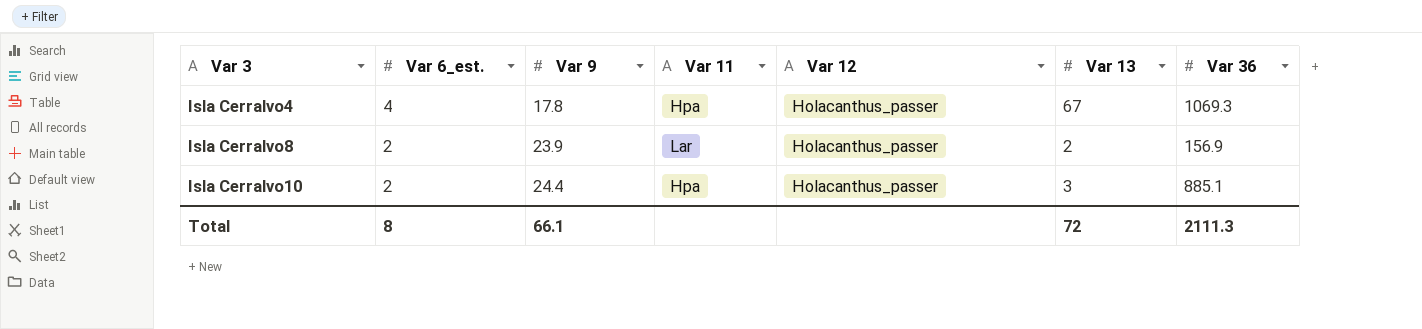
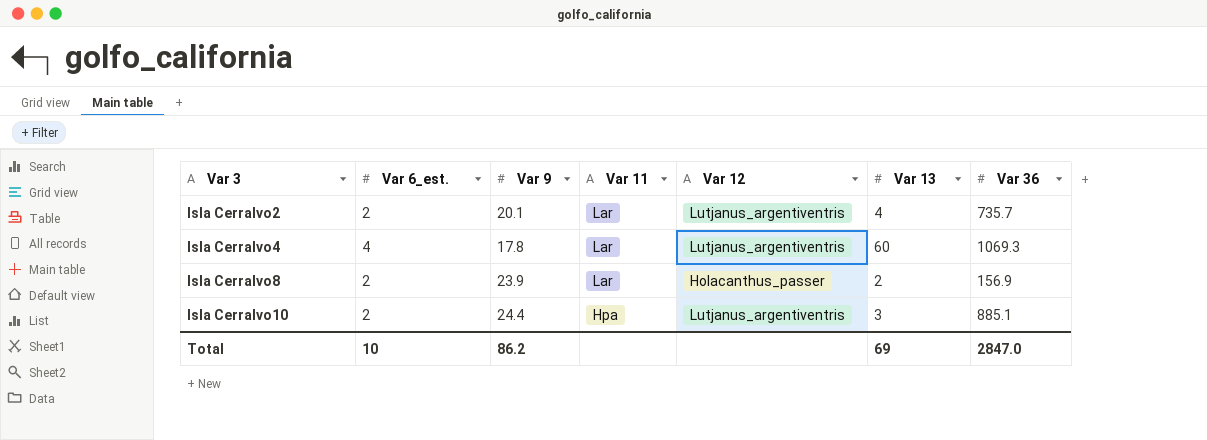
row Isla Cerralvo2: none -> 2 | 20.1 | Lar | Lutjanus_argentiventris | 4 | 735.7
Isla Cerralvo4 | Var 11: Hpa -> Lar
Isla Cerralvo4 | Var 12: Holacanthus_passer -> Lutjanus_argentiventris
Isla Cerralvo4 | Var 13: 67 -> 60
Isla Cerralvo10 | Var 12: Holacanthus_passer -> Lutjanus_argentiventris
Total | Var 6_est.: 8 -> 10
Total | Var 9: 66.1 -> 86.2
Total | Var 13: 72 -> 69
Total | Var 36: 2111.3 -> 2847.0

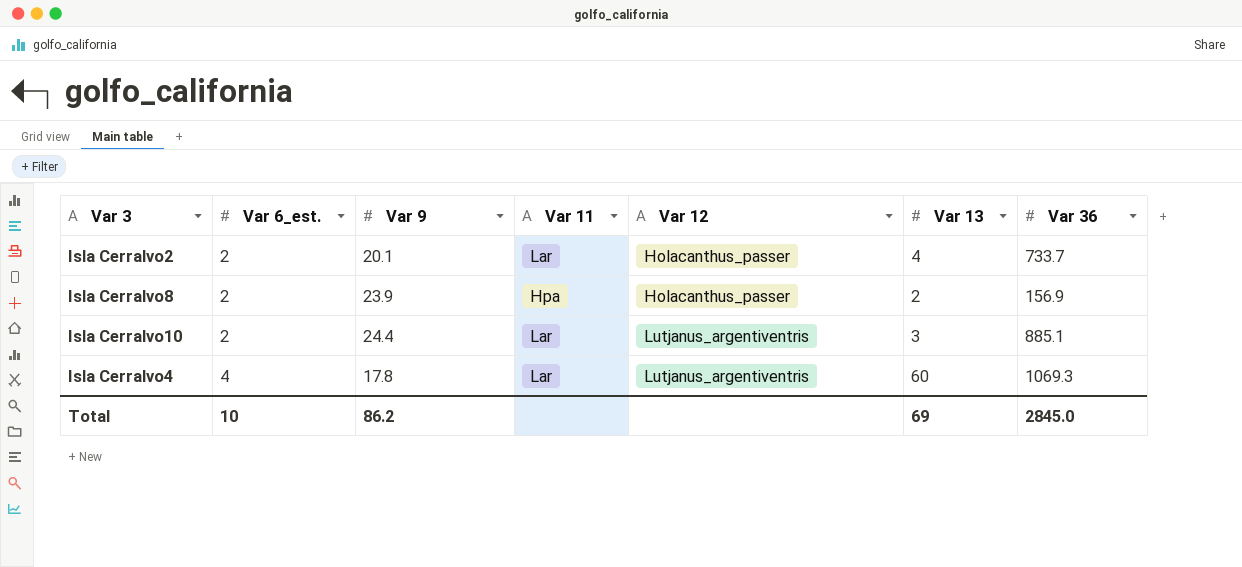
row order: Var 3 ascending -> Var 6_est. ascending
Isla Cerralvo2 | Var 12: Lutjanus_argentiventris -> Holacanthus_passer
Isla Cerralvo2 | Var 36: 735.7 -> 733.7
Isla Cerralvo8 | Var 11: Lar -> Hpa
Isla Cerralvo10 | Var 11: Hpa -> Lar
Total | Var 36: 2847.0 -> 2845.0

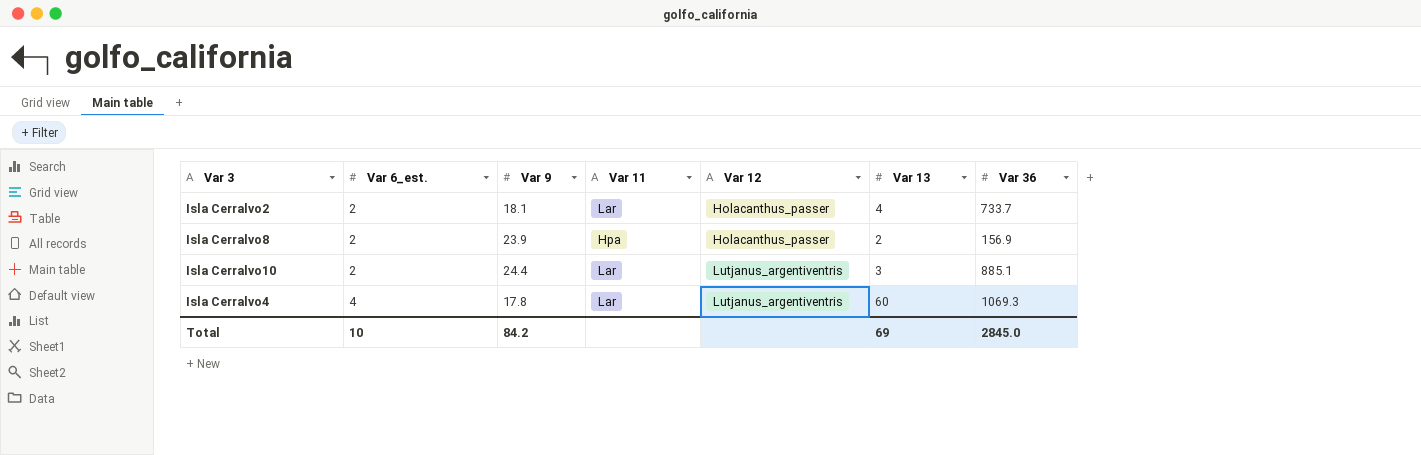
Isla Cerralvo2 | Var 9: 20.1 -> 18.1
Total | Var 9: 86.2 -> 84.2

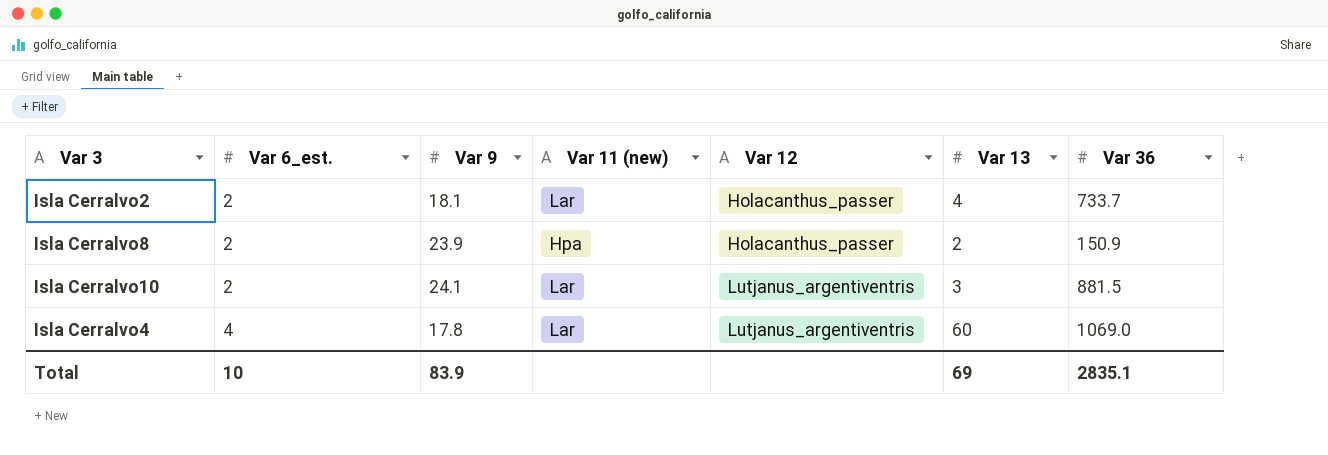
column name: Var 11 -> Var 11 (new)
Isla Cerralvo8 | Var 36: 156.9 -> 150.9
Isla Cerralvo10 | Var 9: 24.4 -> 24.1
Isla Cerralvo10 | Var 36: 885.1 -> 881.5
Isla Cerralvo4 | Var 36: 1069.3 -> 1069.0
Total | Var 9: 84.2 -> 83.9
Total | Var 36: 2845.0 -> 2835.1

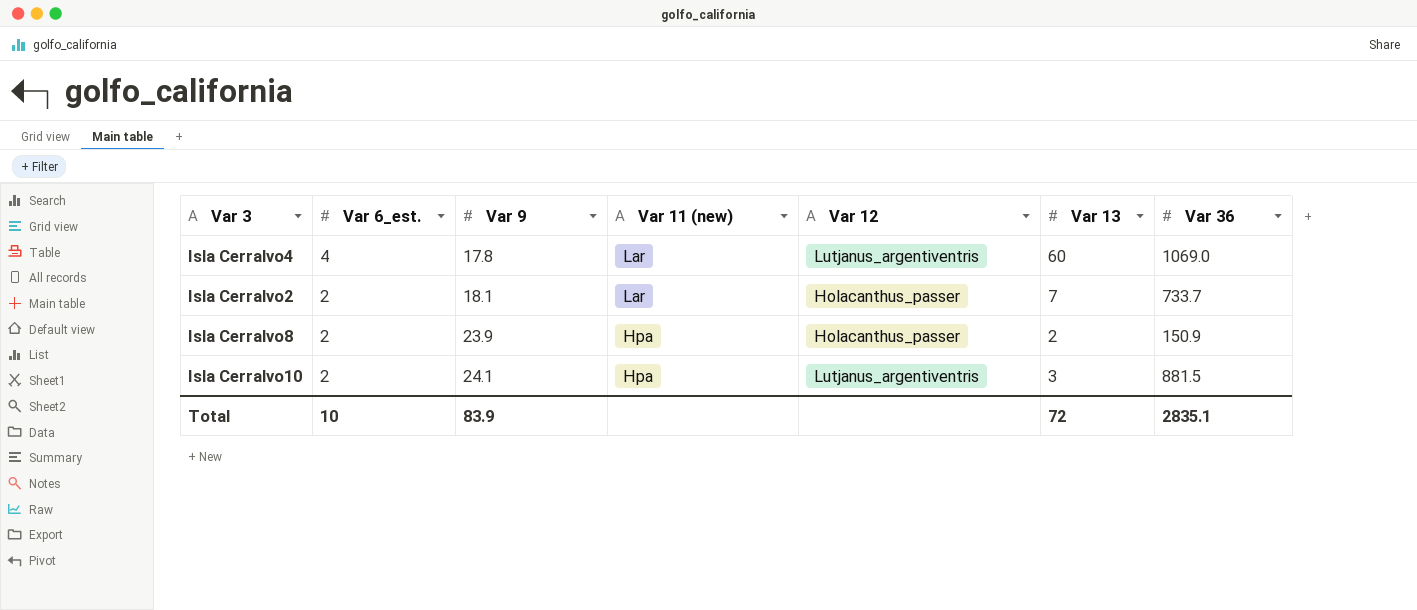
row order: Var 6_est. ascending -> Var 6_est. descending
Isla Cerralvo2 | Var 13: 4 -> 7
Isla Cerralvo10 | Var 11 (new): Lar -> Hpa
Total | Var 13: 69 -> 72

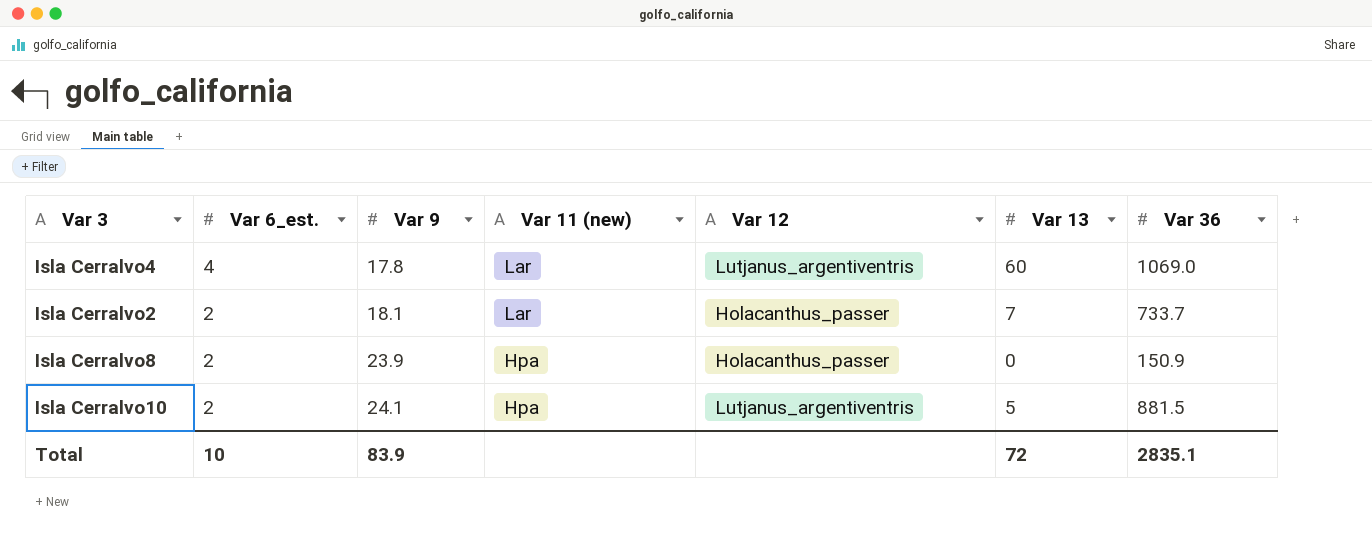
Isla Cerralvo8 | Var 13: 2 -> 0
Isla Cerralvo10 | Var 13: 3 -> 5

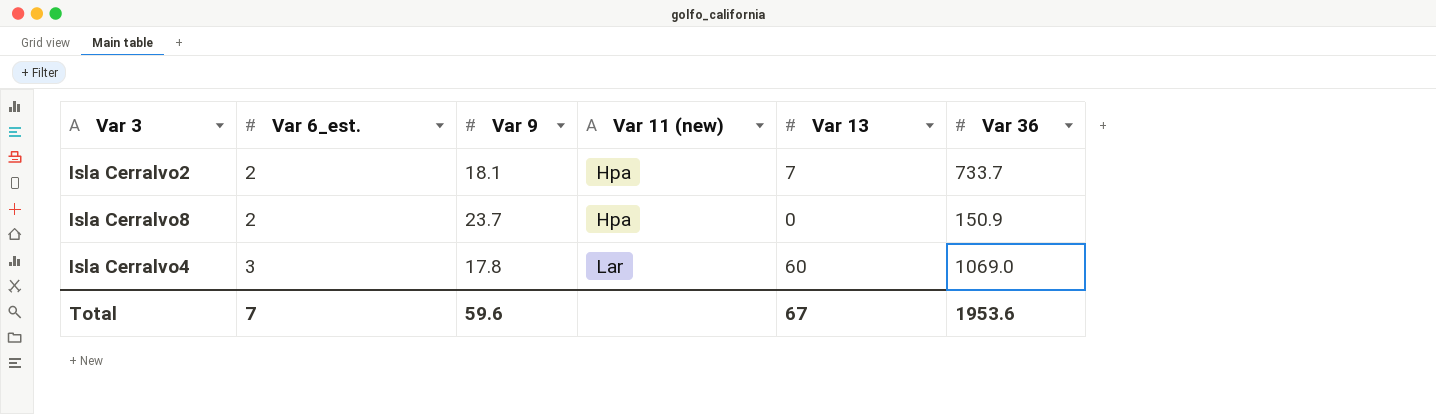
row order: Var 6_est. descending -> Var 6_est. ascending
column Var 12 | position: 5 -> none
row Isla Cerralvo10: 2 | 24.1 | Hpa | Lutjanus_argentiventris | 5 | 881.5 -> none
Isla Cerralvo2 | Var 11 (new): Lar -> Hpa
Isla Cerralvo8 | Var 9: 23.9 -> 23.7
Isla Cerralvo4 | Var 6_est.: 4 -> 3
Total | Var 6_est.: 10 -> 7
Total | Var 9: 83.9 -> 59.6
Total | Var 13: 72 -> 67
Total | Var 36: 2835.1 -> 1953.6

